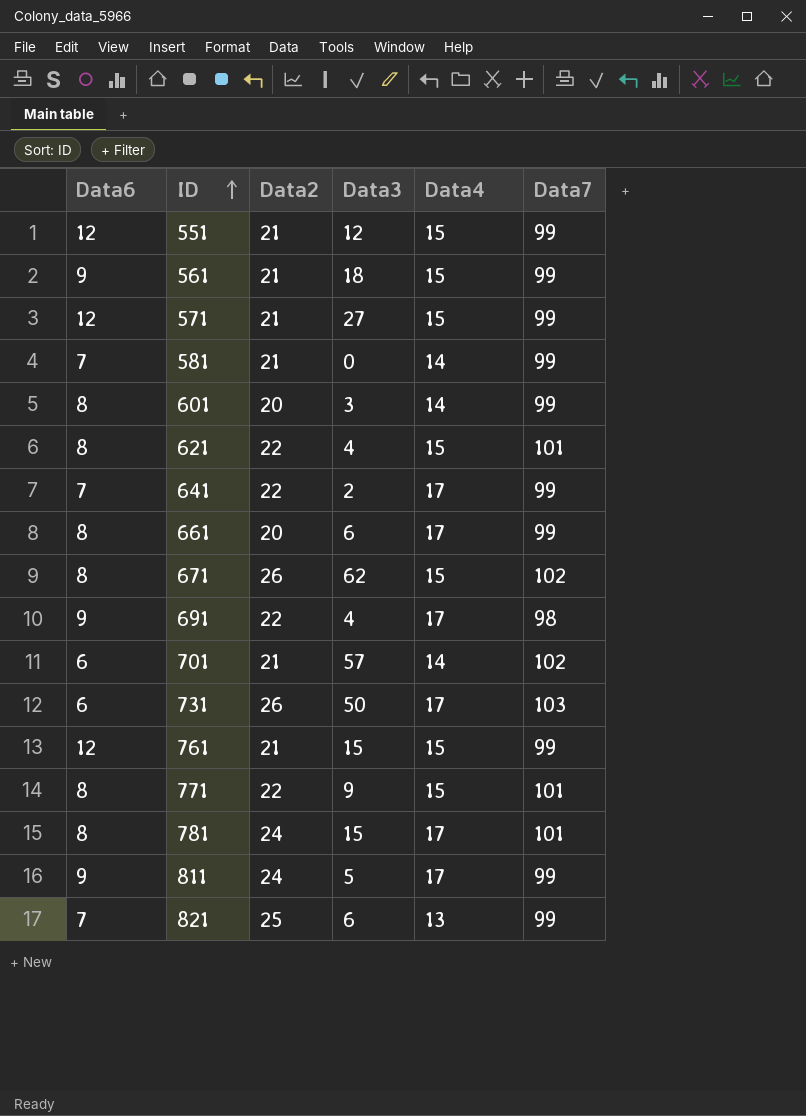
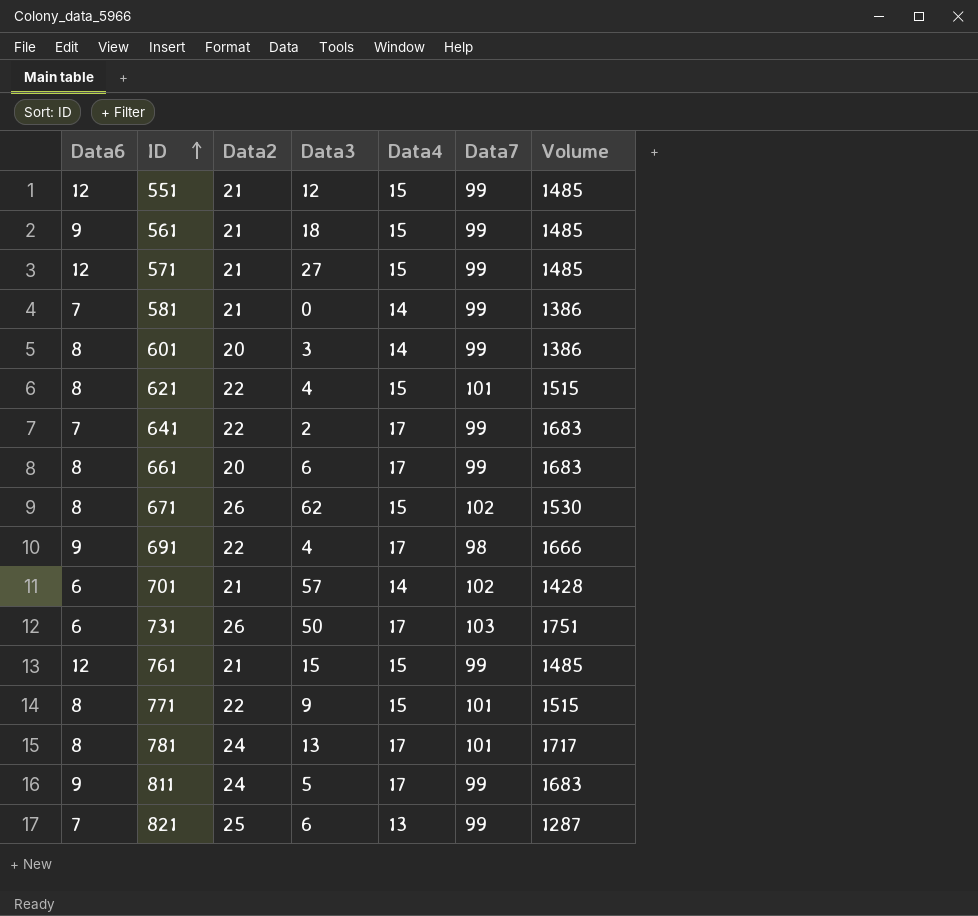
column Volume | formula: none -> [Data4] * [Data7]
781 | Data3: 15 -> 13

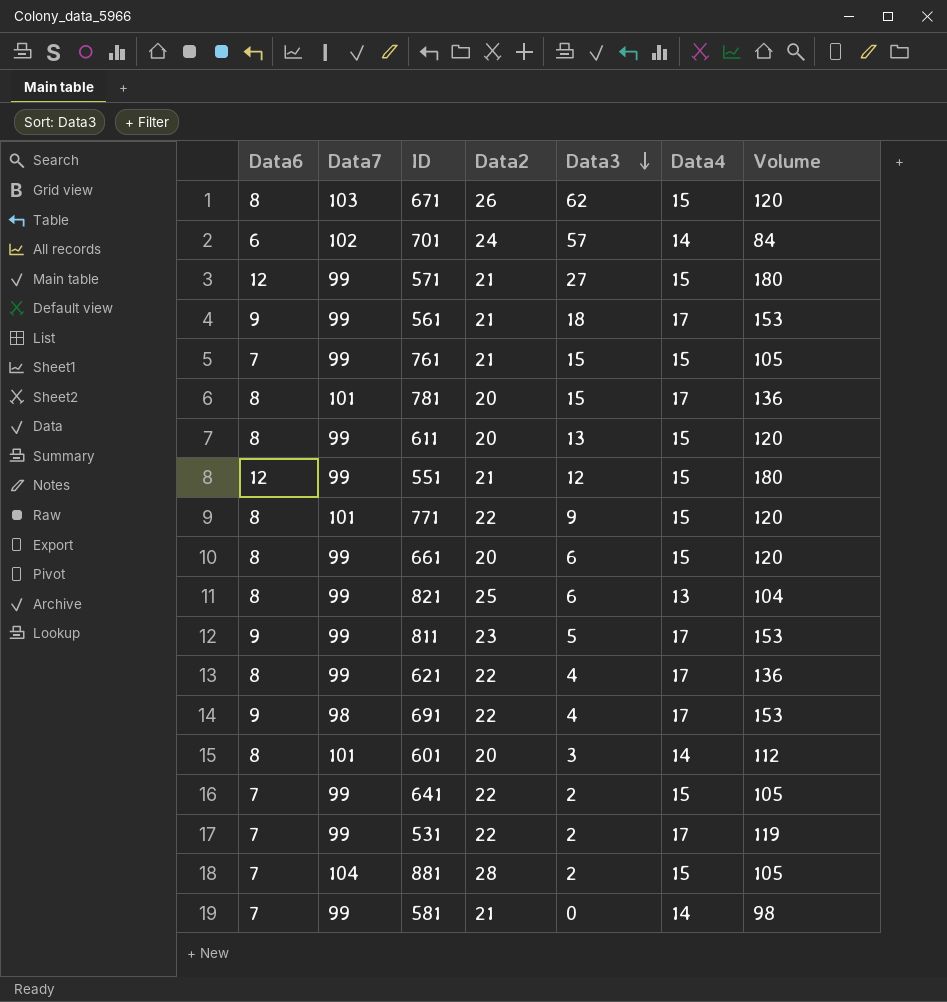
row order: ID ascending -> Data3 descending
column Data7 | position: 6 -> 2
column Volume | formula: [Data4] * [Data7] -> [Data6] * [Data4]
row 731: 6 | 26 | 50 | 17 | 103 | 1751 -> none
671 | Data7: 102 -> 103
701 | Data2: 21 -> 24
561 | Data4: 15 -> 17
761 | Data6: 12 -> 7
781 | Data2: 24 -> 20
781 | Data3: 13 -> 15
row 611: none -> 8 | 99 | 20 | 13 | 15 | 120
661 | Data4: 17 -> 15
821 | Data6: 7 -> 8
811 | Data2: 24 -> 23
621 | Data7: 101 -> 99
621 | Data4: 15 -> 17
601 | Data7: 99 -> 101
641 | Data4: 17 -> 15
row 531: none -> 7 | 99 | 22 | 2 | 17 | 119
row 881: none -> 7 | 104 | 28 | 2 | 15 | 105

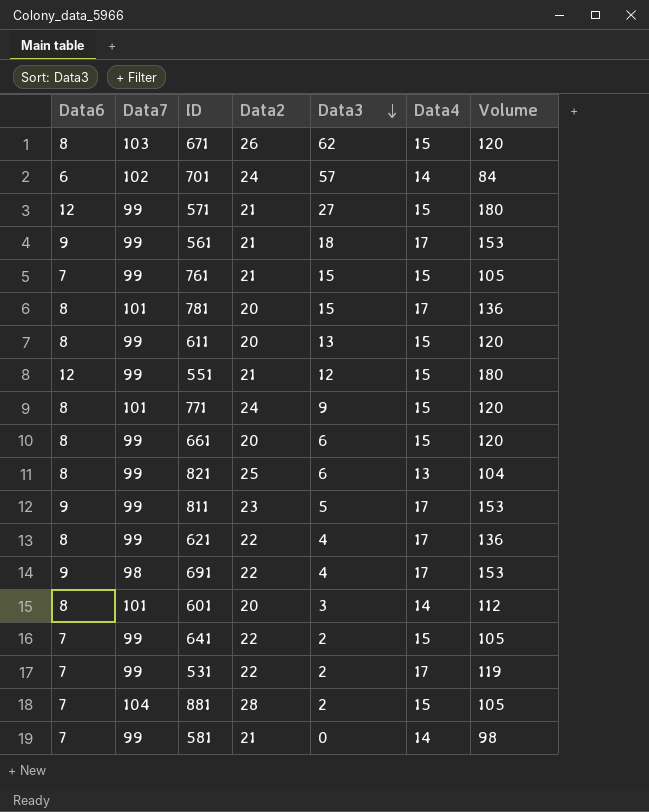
771 | Data2: 22 -> 24

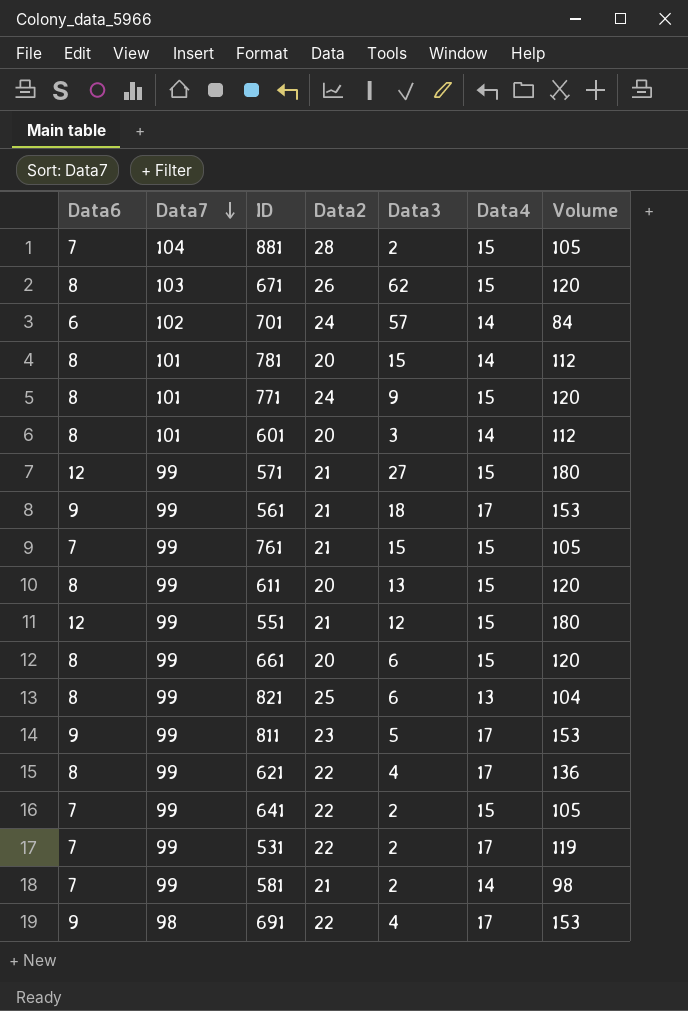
row order: Data3 descending -> Data7 descending
781 | Data4: 17 -> 14
781 | Volume: 136 -> 112
581 | Data3: 0 -> 2

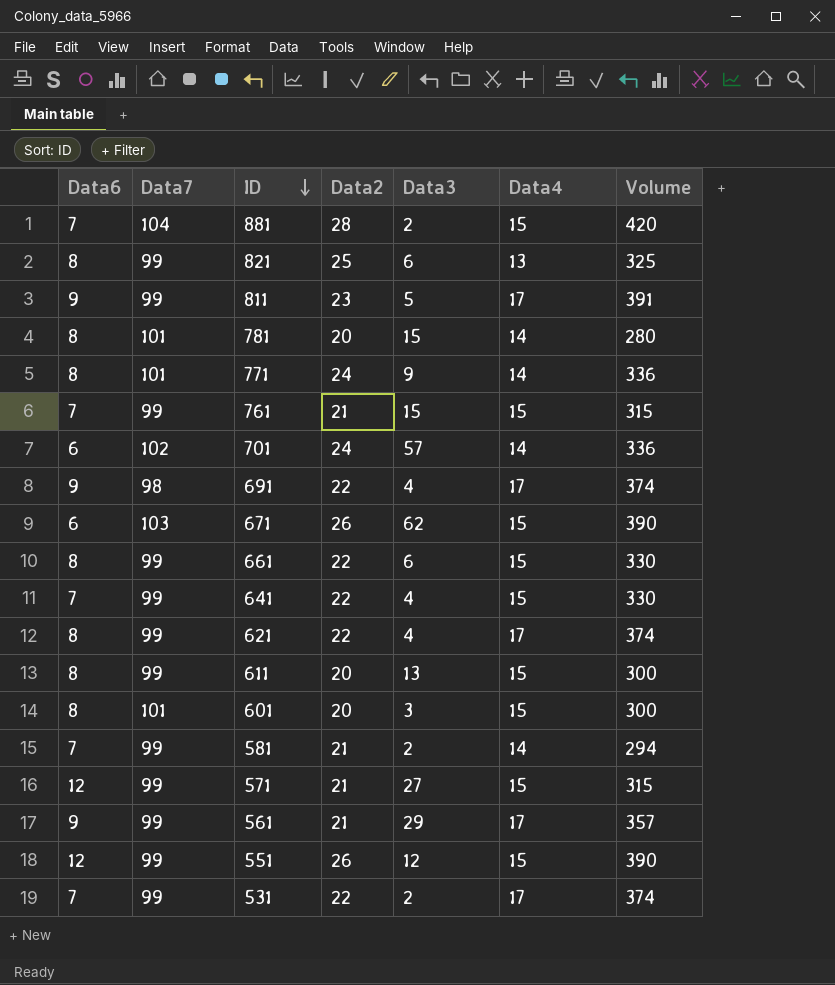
row order: Data7 descending -> ID descending
column Volume | formula: [Data6] * [Data4] -> [Data2] * [Data4]
771 | Data4: 15 -> 14
671 | Data6: 8 -> 6
661 | Data2: 20 -> 22
641 | Data3: 2 -> 4
601 | Data4: 14 -> 15
561 | Data3: 18 -> 29
551 | Data2: 21 -> 26

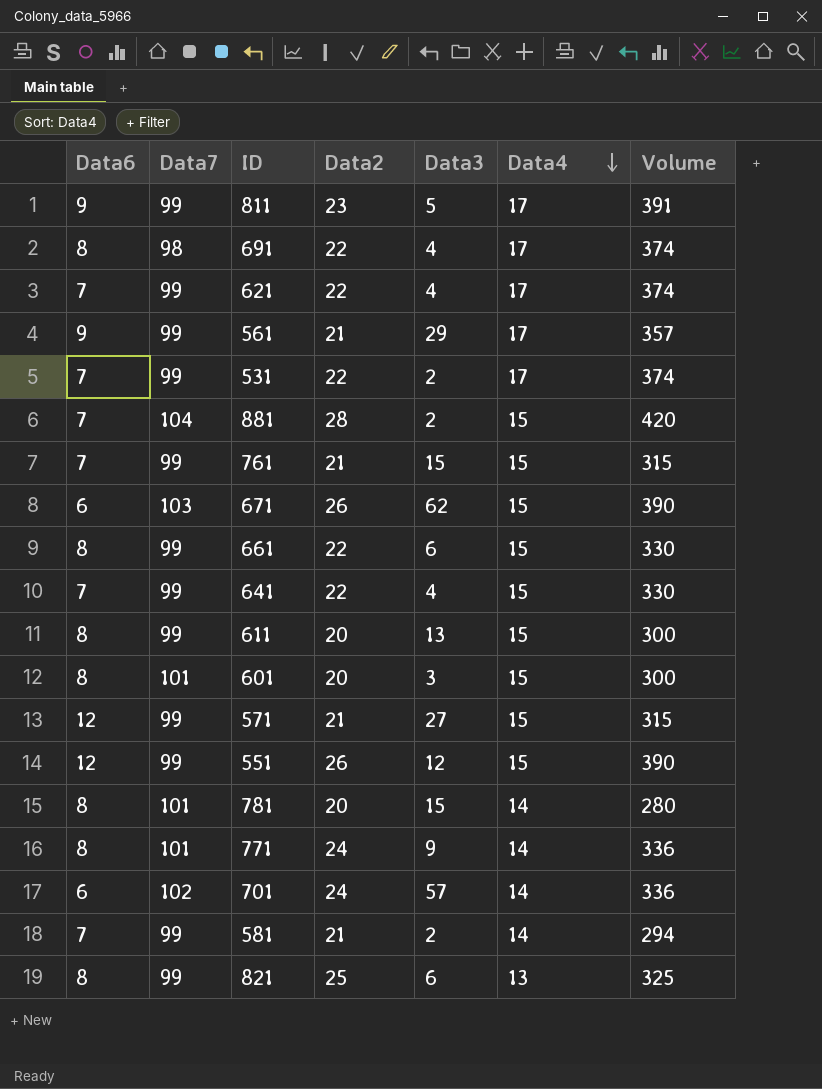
row order: ID descending -> Data4 descending
691 | Data6: 9 -> 8
621 | Data6: 8 -> 7

